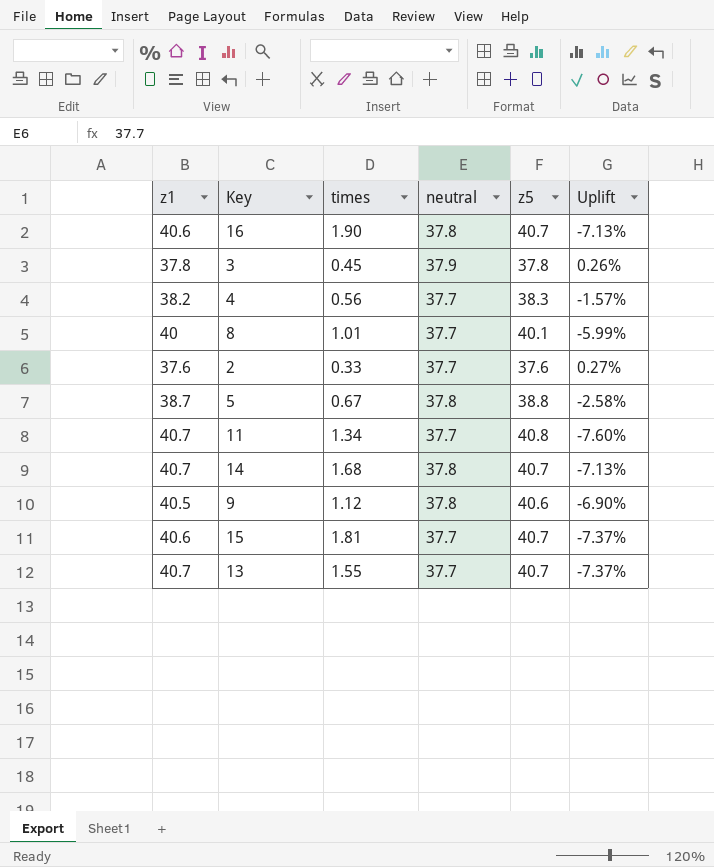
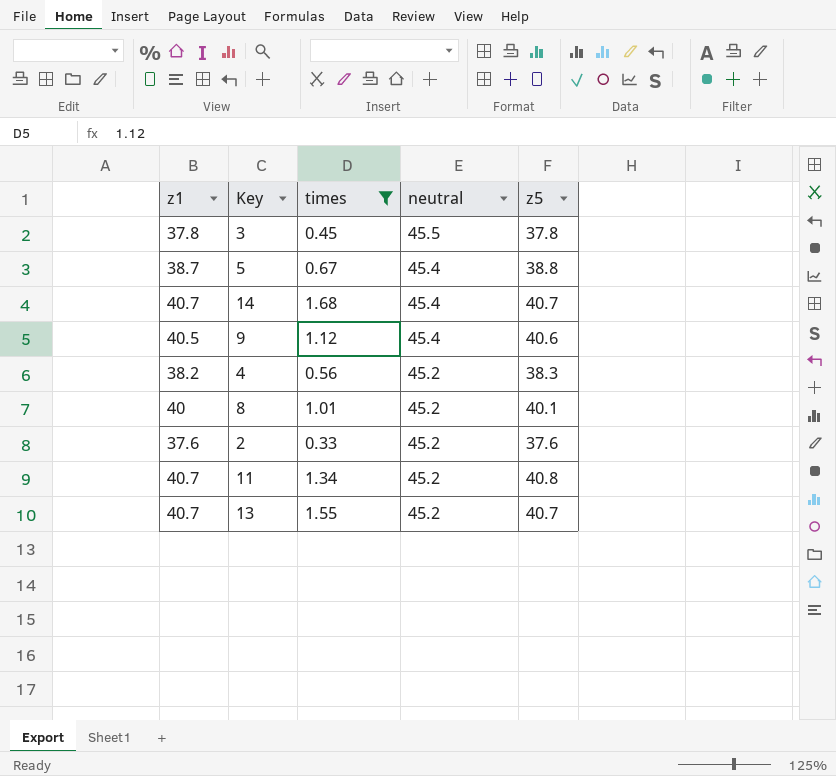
filter: none -> times <= 1.68
row order: none -> neutral descending
column Uplift | formula: ([neutral] - [z5]) / [z5] -> none
3 | neutral: 37.9 -> 45.5
5 | neutral: 37.8 -> 45.4
14 | neutral: 37.8 -> 45.4
9 | neutral: 37.8 -> 45.4
4 | neutral: 37.7 -> 45.2
8 | neutral: 37.7 -> 45.2
2 | neutral: 37.7 -> 45.2
11 | neutral: 37.7 -> 45.2
13 | neutral: 37.7 -> 45.2

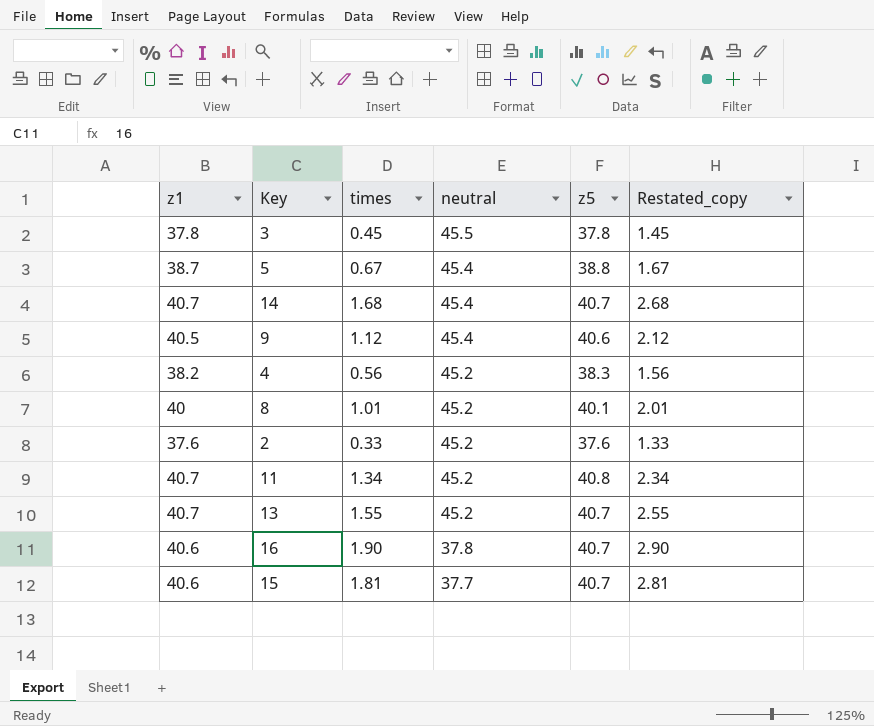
filter: times <= 1.68 -> none
column Restated_copy | formula: none -> [times] + 1

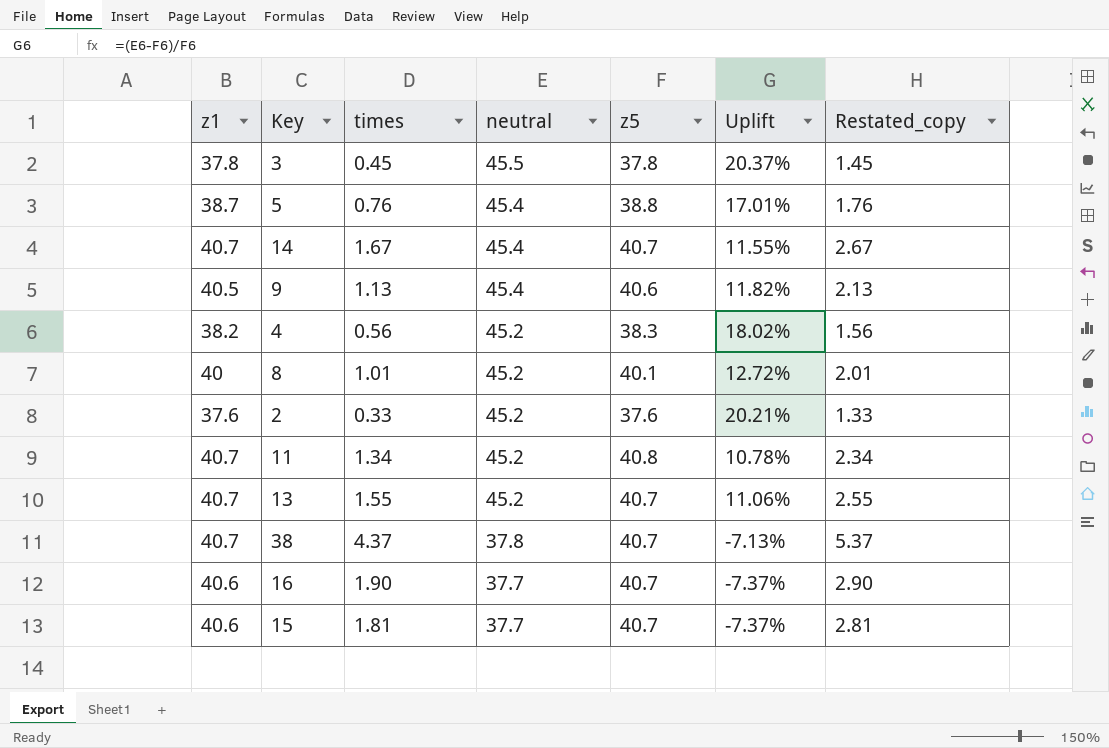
column Uplift | formula: none -> ([neutral] - [z5]) / [z5]
5 | times: 0.67 -> 0.76
5 | Restated_copy: 1.67 -> 1.76
14 | times: 1.68 -> 1.67
14 | Restated_copy: 2.68 -> 2.67
9 | times: 1.12 -> 1.13
9 | Restated_copy: 2.12 -> 2.13
row 38: none -> 40.7 | 4.37 | 37.8 | 40.7 | -7.13% | 5.37
16 | neutral: 37.8 -> 37.7

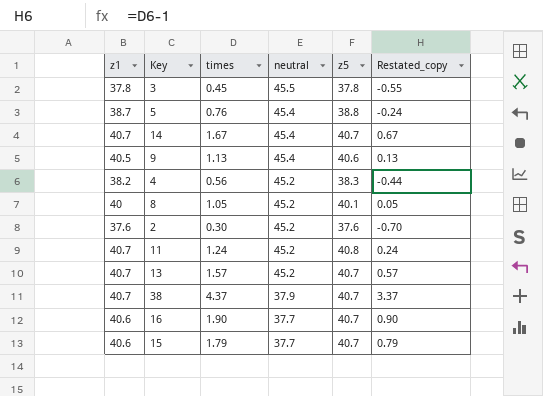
column Uplift | formula: ([neutral] - [z5]) / [z5] -> none
column Restated_copy | formula: [times] + 1 -> [times] - 1
8 | times: 1.01 -> 1.05
2 | times: 0.33 -> 0.30
11 | times: 1.34 -> 1.24
13 | times: 1.55 -> 1.57
38 | neutral: 37.8 -> 37.9
15 | times: 1.81 -> 1.79

